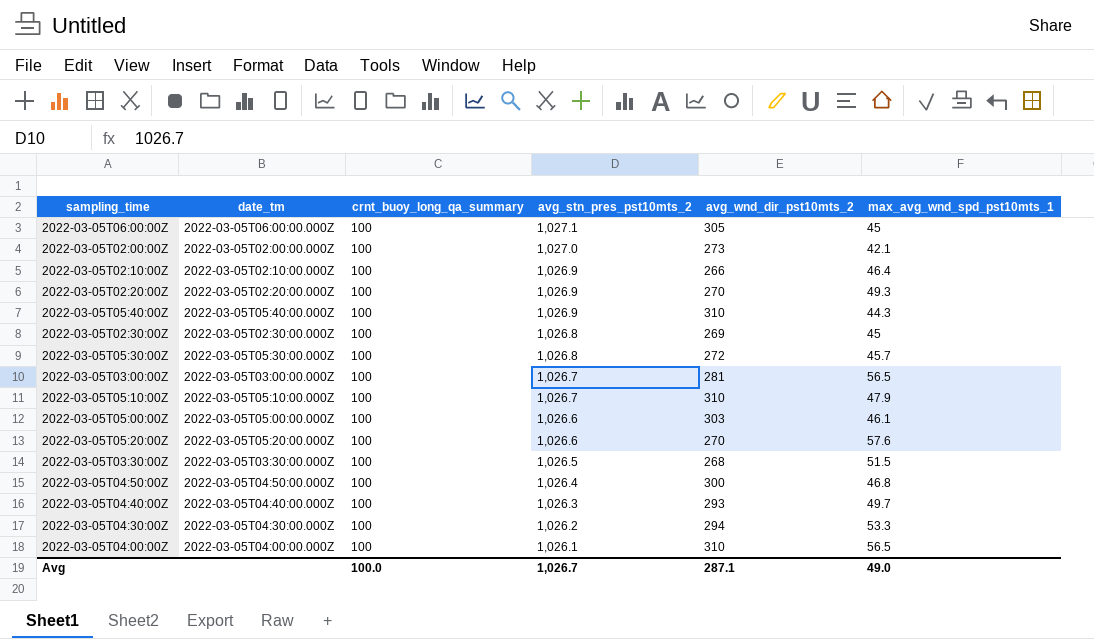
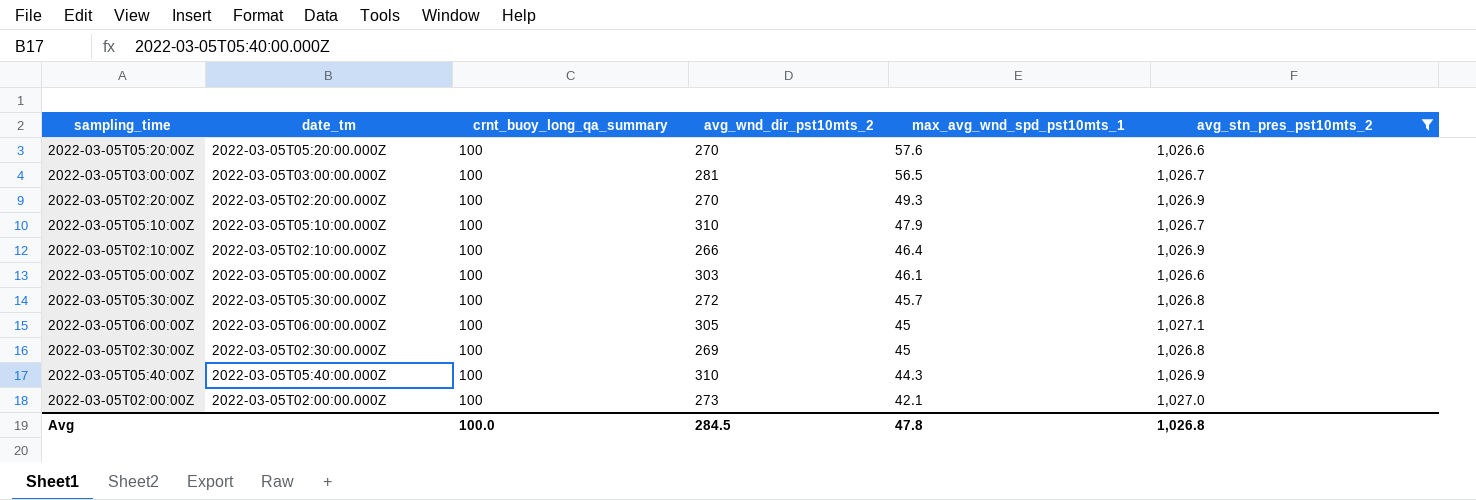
filter: none -> avg_stn_pres_pst10mts_2 >= 1,026.6
row order: avg_stn_pres_pst10mts_2 descending -> max_avg_wnd_spd_pst10mts_1 descending
column avg_stn_pres_pst10mts_2 | position: 4 -> 6
Avg | avg_wnd_dir_pst10mts_2: 287.1 -> 284.5
Avg | max_avg_wnd_spd_pst10mts_1: 49.0 -> 47.8
Avg | avg_stn_pres_pst10mts_2: 1,026.7 -> 1,026.8

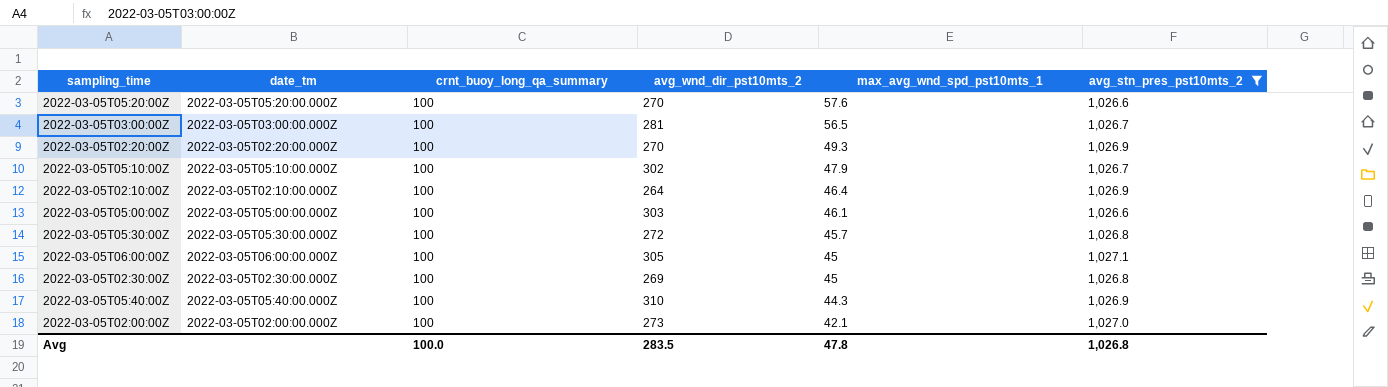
2022-03-05T05:10:00Z | avg_wnd_dir_pst10mts_2: 310 -> 302
2022-03-05T02:10:00Z | avg_wnd_dir_pst10mts_2: 266 -> 264
Avg | avg_wnd_dir_pst10mts_2: 284.5 -> 283.5

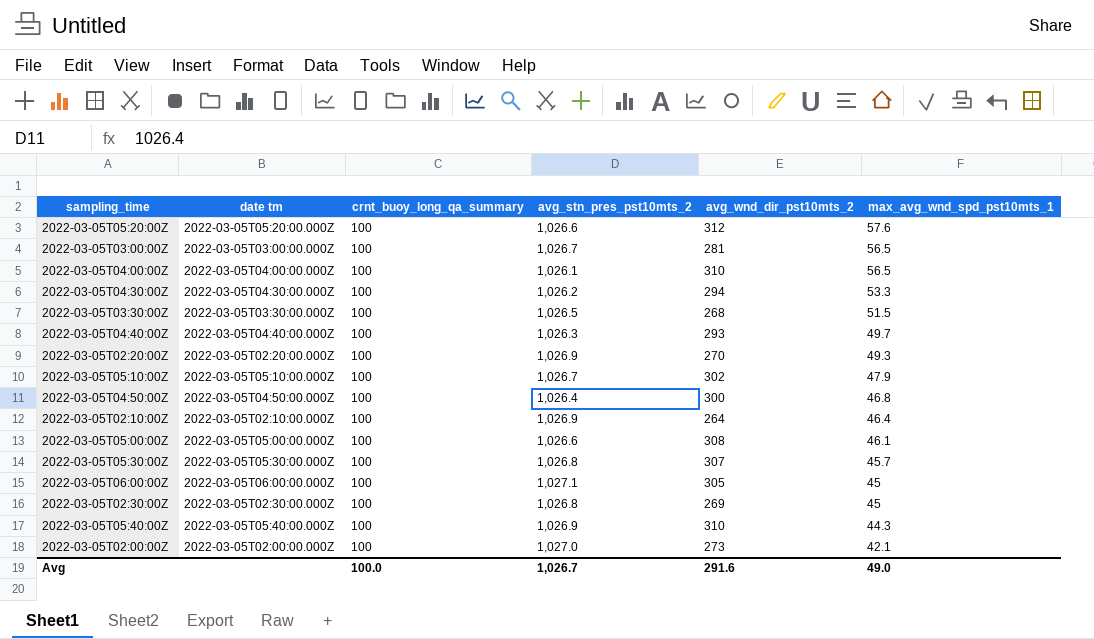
filter: avg_stn_pres_pst10mts_2 >= 1,026.6 -> none
column name: date_tm -> date tm
column avg_stn_pres_pst10mts_2 | position: 6 -> 4
2022-03-05T05:20:00Z | avg_wnd_dir_pst10mts_2: 270 -> 312
2022-03-05T05:00:00Z | avg_wnd_dir_pst10mts_2: 303 -> 308
2022-03-05T05:30:00Z | avg_wnd_dir_pst10mts_2: 272 -> 307
Avg | avg_stn_pres_pst10mts_2: 1,026.8 -> 1,026.7
Avg | avg_wnd_dir_pst10mts_2: 283.5 -> 291.6
Avg | max_avg_wnd_spd_pst10mts_1: 47.8 -> 49.0

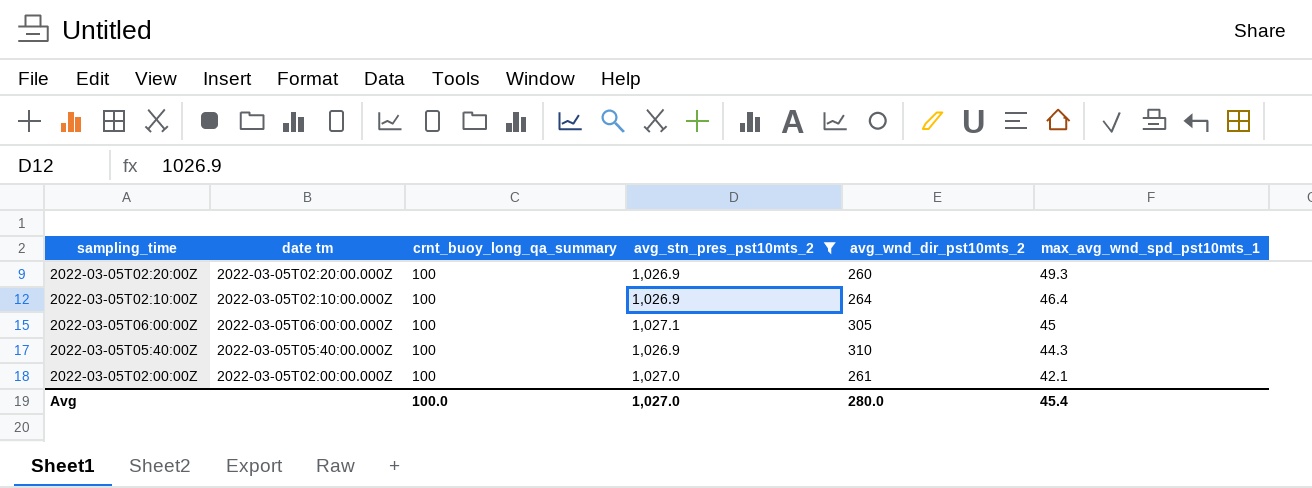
filter: none -> avg_stn_pres_pst10mts_2 >= 1,026.9
2022-03-05T02:20:00Z | avg_wnd_dir_pst10mts_2: 270 -> 260
2022-03-05T02:00:00Z | avg_wnd_dir_pst10mts_2: 273 -> 261
Avg | avg_stn_pres_pst10mts_2: 1,026.7 -> 1,027.0
Avg | avg_wnd_dir_pst10mts_2: 291.6 -> 280.0
Avg | max_avg_wnd_spd_pst10mts_1: 49.0 -> 45.4

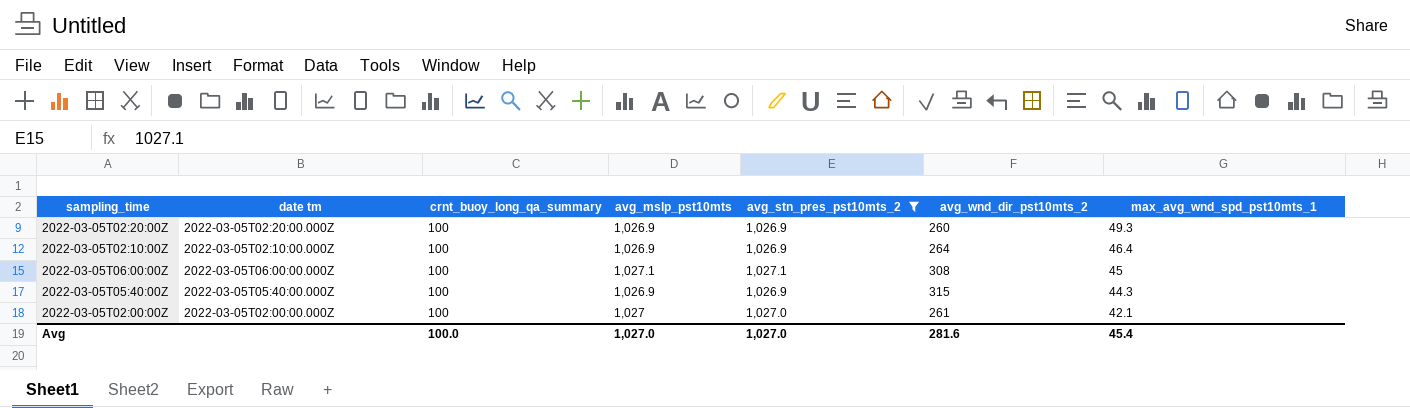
column avg_mslp_pst10mts | position: none -> 4
2022-03-05T06:00:00Z | avg_wnd_dir_pst10mts_2: 305 -> 308
2022-03-05T05:40:00Z | avg_wnd_dir_pst10mts_2: 310 -> 315
Avg | avg_wnd_dir_pst10mts_2: 280.0 -> 281.6

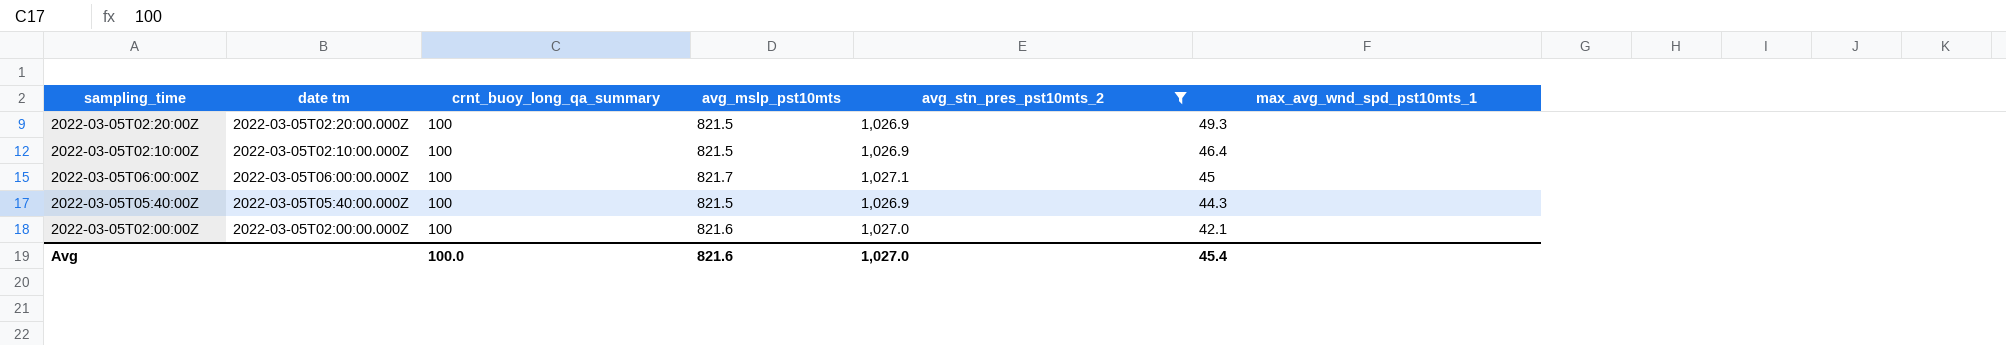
column avg_wnd_dir_pst10mts_2 | position: 6 -> none
2022-03-05T02:20:00Z | avg_mslp_pst10mts: 1,026.9 -> 821.5
2022-03-05T02:10:00Z | avg_mslp_pst10mts: 1,026.9 -> 821.5
2022-03-05T06:00:00Z | avg_mslp_pst10mts: 1,027.1 -> 821.7
2022-03-05T05:40:00Z | avg_mslp_pst10mts: 1,026.9 -> 821.5
2022-03-05T02:00:00Z | avg_mslp_pst10mts: 1,027 -> 821.6
Avg | avg_mslp_pst10mts: 1,027.0 -> 821.6

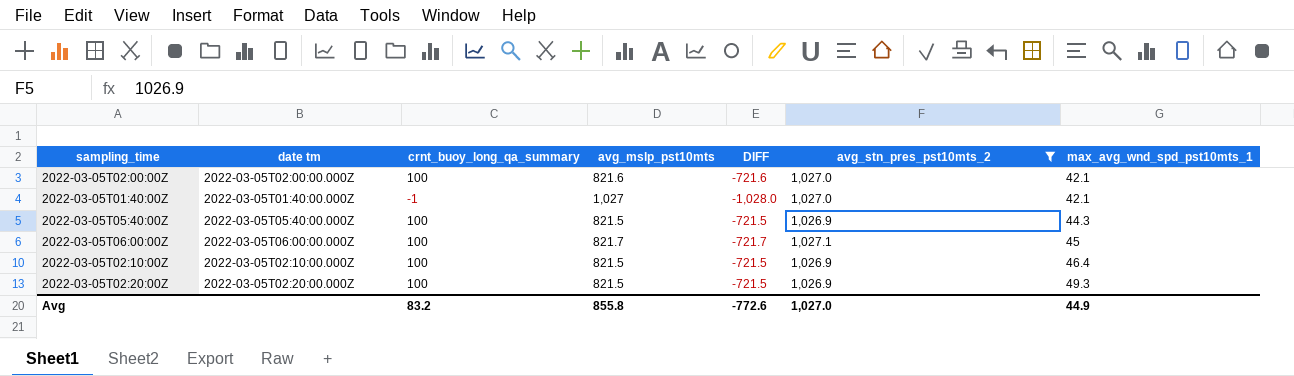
row order: max_avg_wnd_spd_pst10mts_1 descending -> max_avg_wnd_spd_pst10mts_1 ascending
column DIFF | formula: none -> [crnt_buoy_long_qa_summary] - [avg_mslp_pst10mts]
row 2022-03-05T01:40:00Z: none -> 2022-03-05T01:40:00.000Z | -1 | 1,027 | -1,028.0 | 1,027.0 | 42.1
Avg | crnt_buoy_long_qa_summary: 100.0 -> 83.2
Avg | avg_mslp_pst10mts: 821.6 -> 855.8
Avg | max_avg_wnd_spd_pst10mts_1: 45.4 -> 44.9

